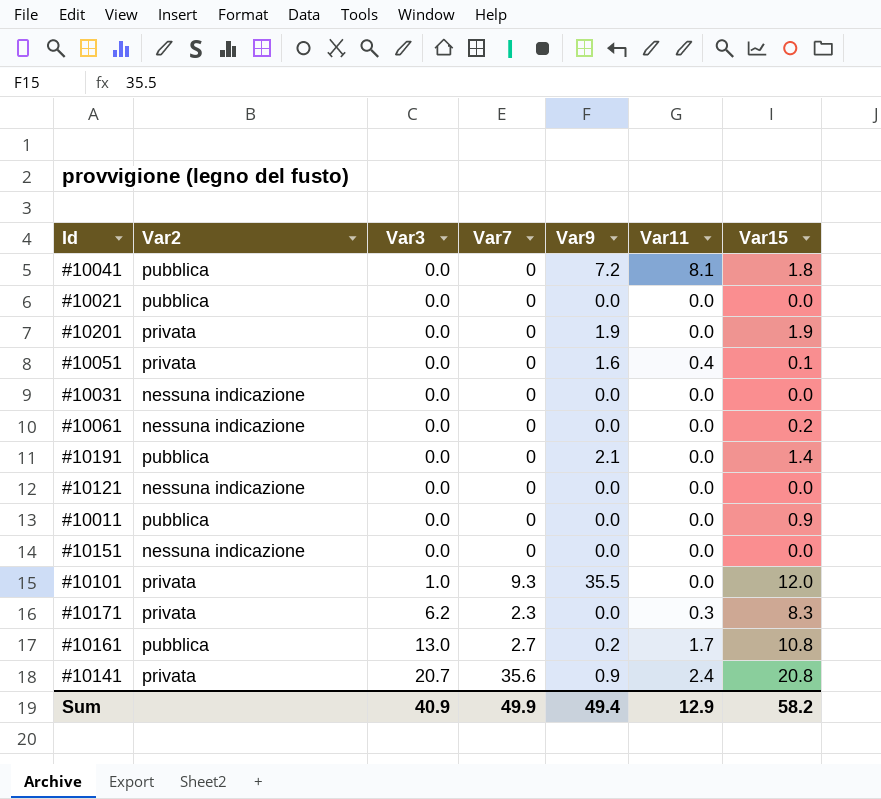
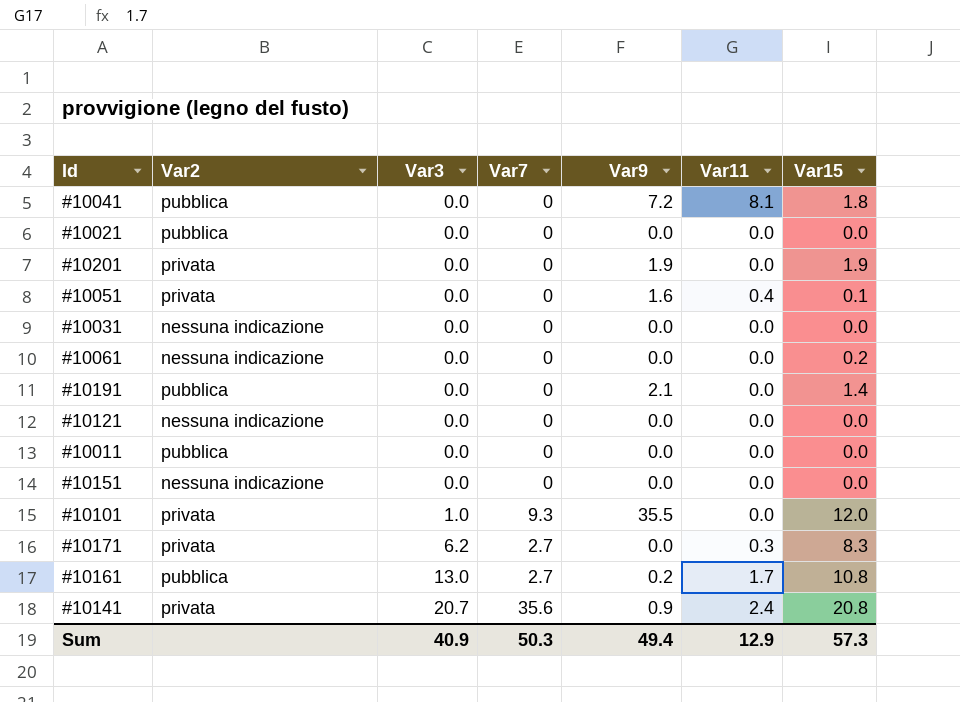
#10011 | Var15: 0.9 -> 0.0
#10171 | Var7: 2.3 -> 2.7
Sum | Var7: 49.9 -> 50.3
Sum | Var15: 58.2 -> 57.3

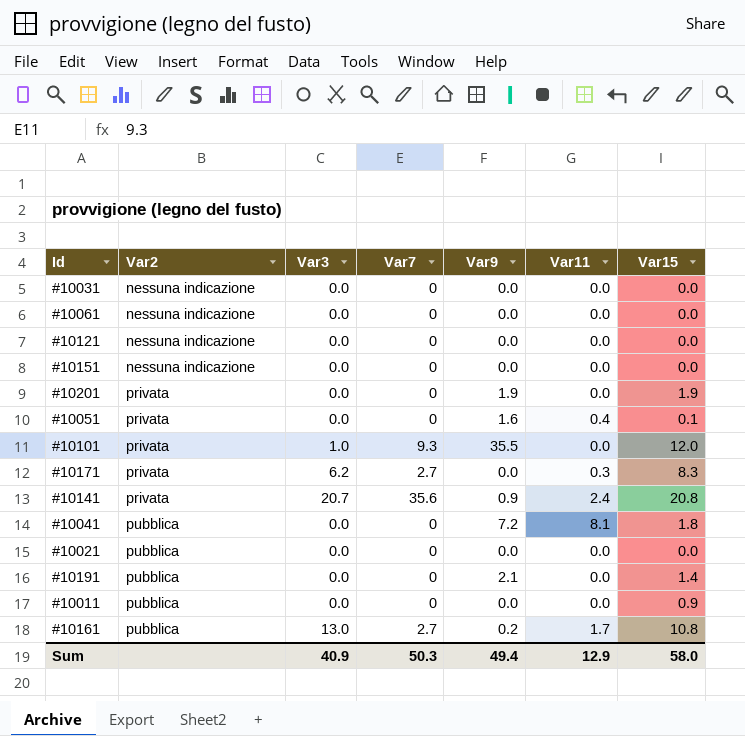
row order: Var3 ascending -> Var2 ascending
#10061 | Var15: 0.2 -> 0.0
#10011 | Var15: 0.0 -> 0.9
Sum | Var15: 57.3 -> 58.0

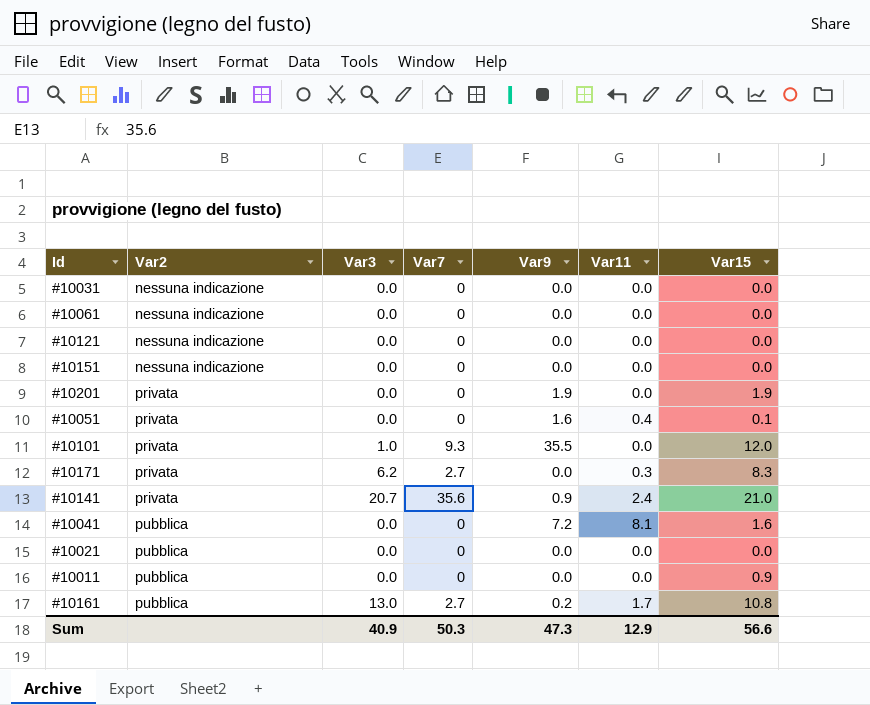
row #10191: pubblica | 0.0 | 0 | 2.1 | 0.0 | 1.4 -> none
#10141 | Var15: 20.8 -> 21.0
#10041 | Var15: 1.8 -> 1.6
Sum | Var9: 49.4 -> 47.3
Sum | Var15: 58.0 -> 56.6

